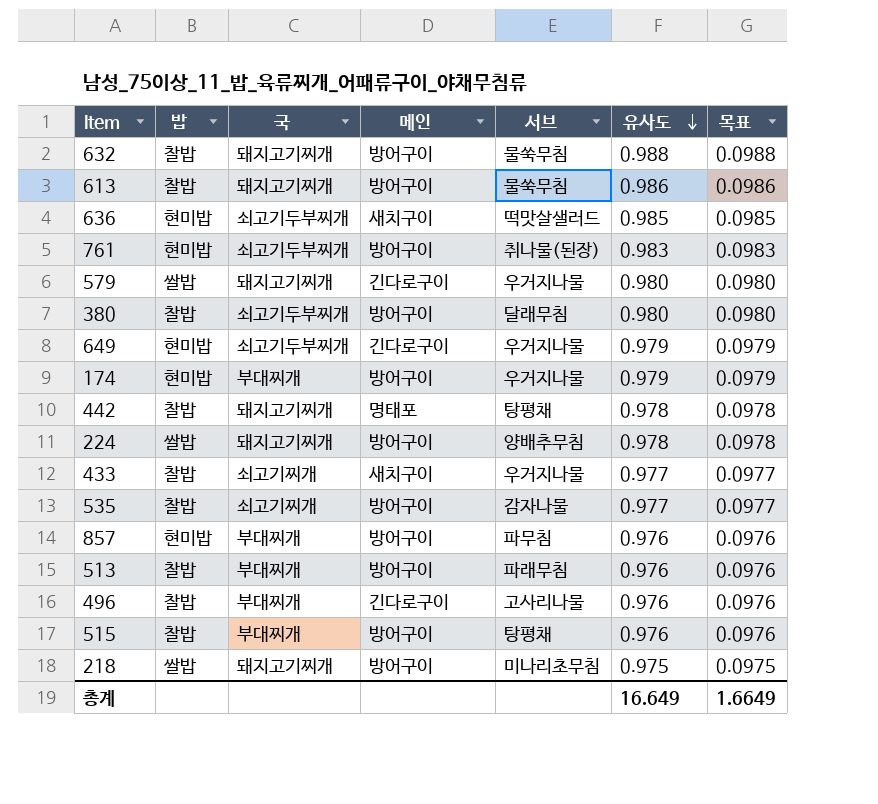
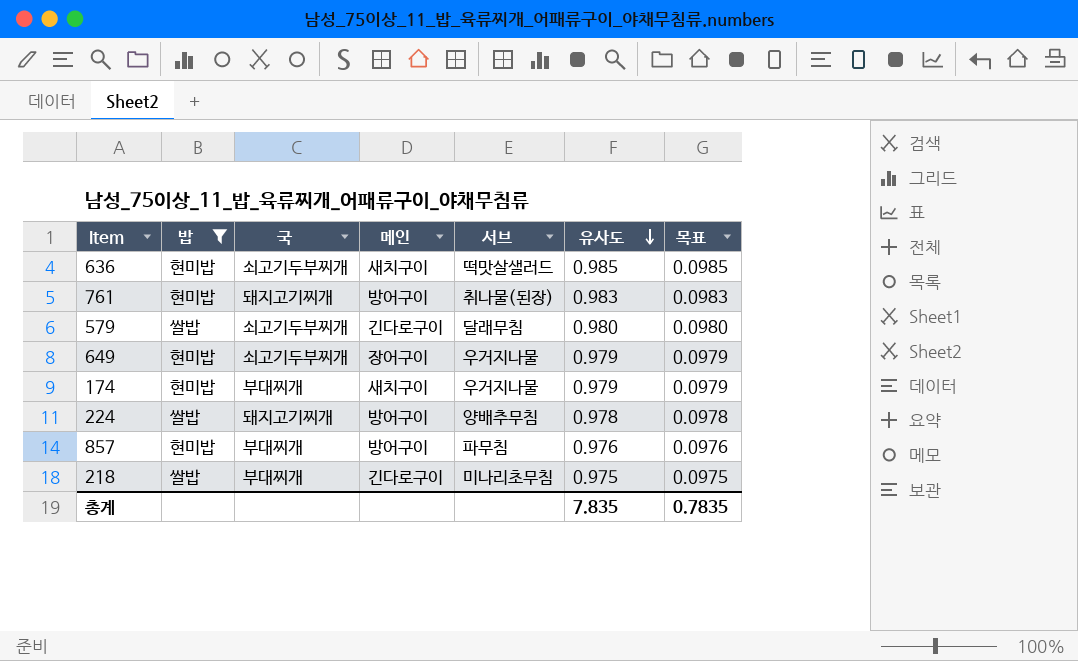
filter: none -> 밥 != 찰밥
761 | 국: 쇠고기두부찌개 -> 돼지고기찌개
579 | 국: 돼지고기찌개 -> 쇠고기두부찌개
579 | 서브: 우거지나물 -> 달래무침
649 | 메인: 긴다로구이 -> 장어구이
174 | 메인: 방어구이 -> 새치구이
218 | 국: 돼지고기찌개 -> 부대찌개
218 | 메인: 방어구이 -> 긴다로구이
총계 | 유사도: 16.649 -> 7.835
총계 | 목표: 1.6649 -> 0.7835

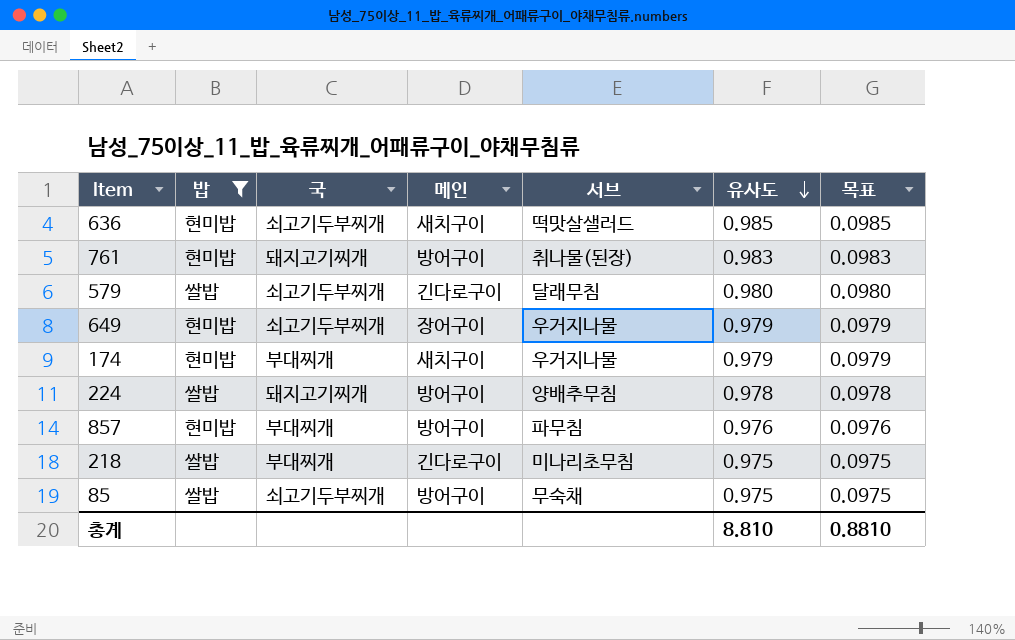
row 85: none -> 쌀밥 | 쇠고기두부찌개 | 방어구이 | 무숙채 | 0.975 | 0.0975
총계 | 유사도: 7.835 -> 8.810
총계 | 목표: 0.7835 -> 0.8810

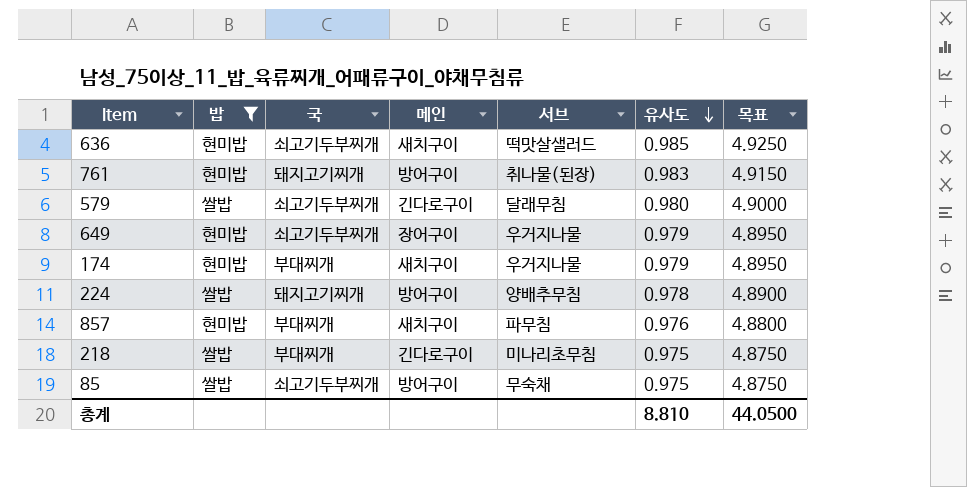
column 목표 | formula: [유사도] * 0.1 -> [유사도] * 5
857 | 메인: 방어구이 -> 새치구이
총계 | 목표: 0.8810 -> 44.0500

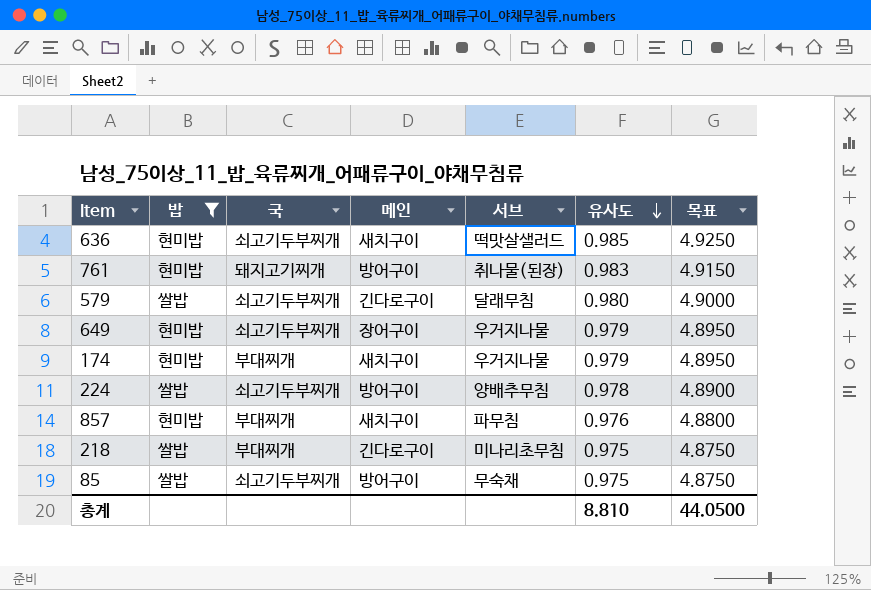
224 | 국: 돼지고기찌개 -> 쇠고기두부찌개

